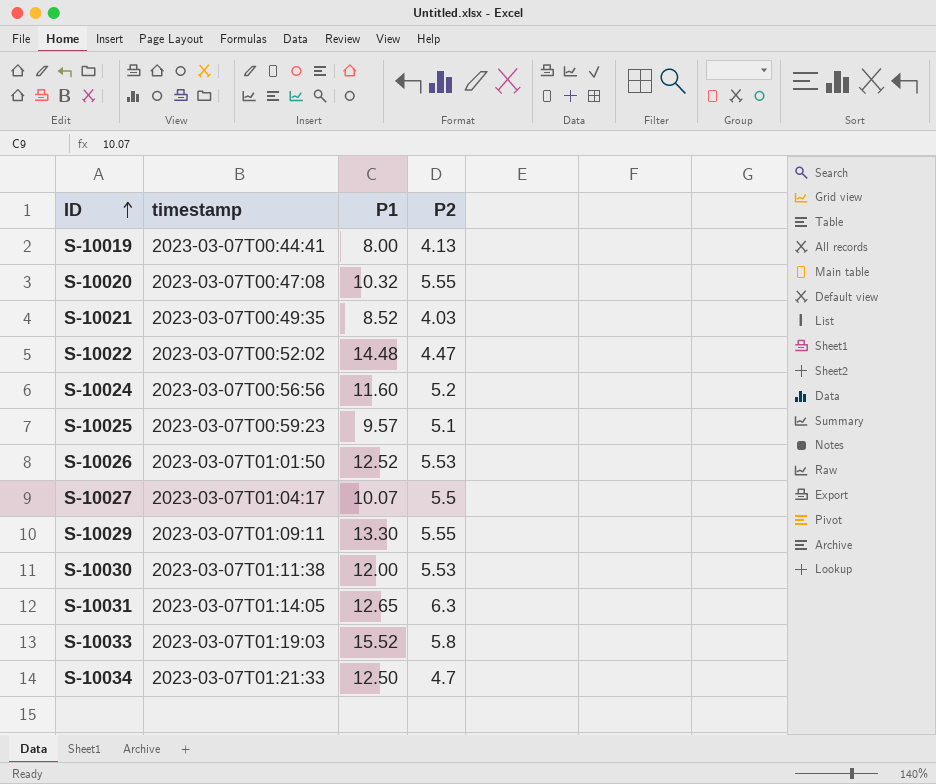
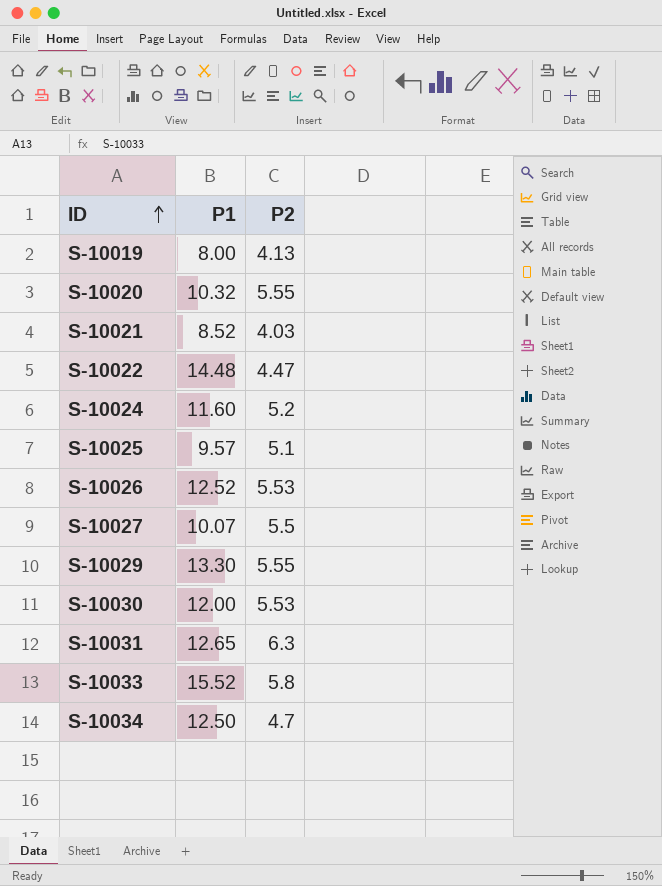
column timestamp | position: 2 -> none

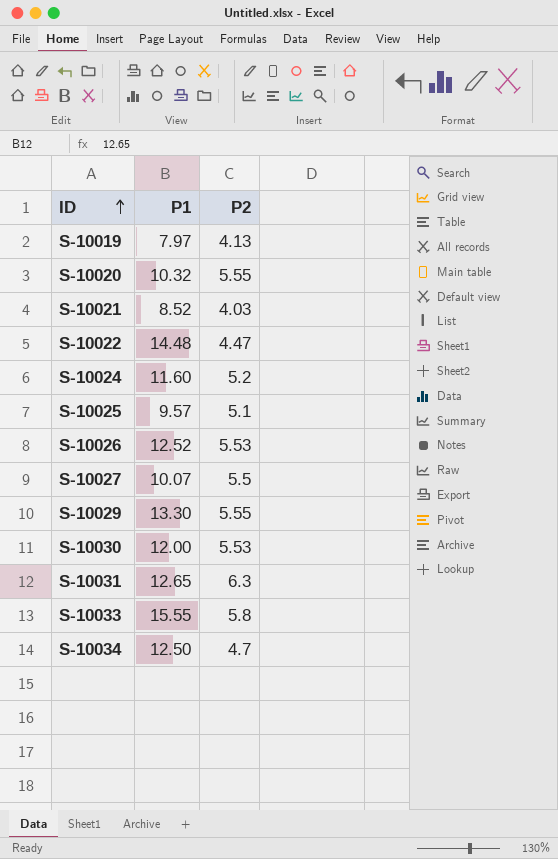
S-10019 | P1: 8.00 -> 7.97
S-10033 | P1: 15.52 -> 15.55

